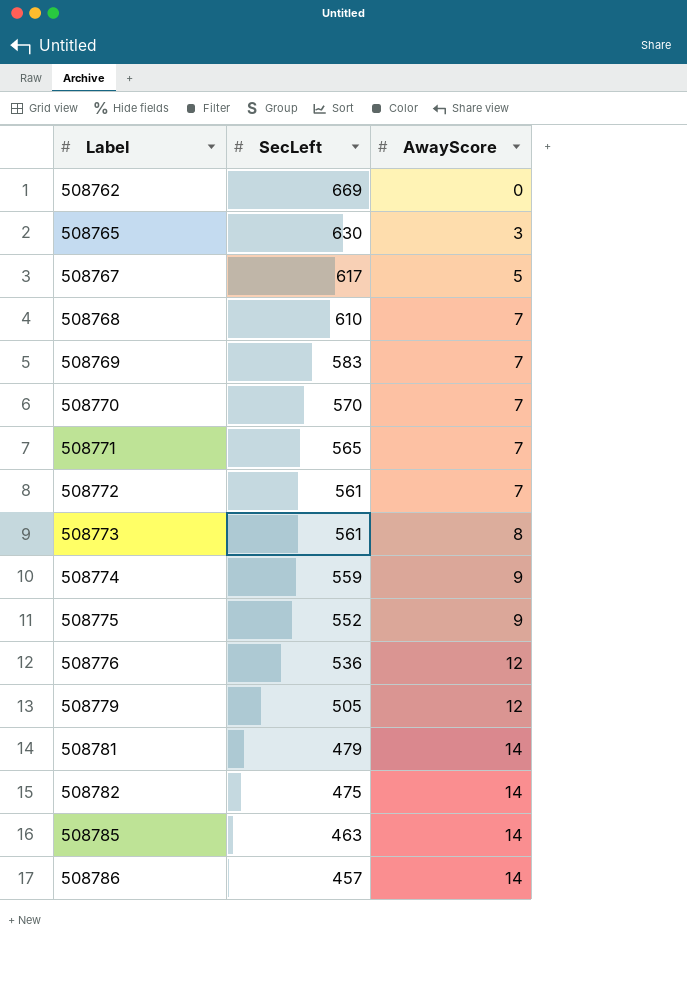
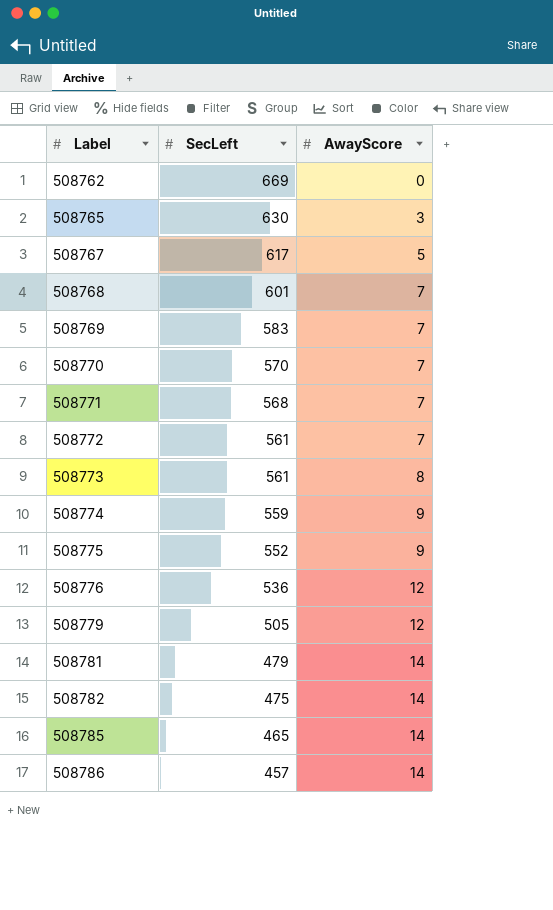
508768 | SecLeft: 610 -> 601
508771 | SecLeft: 565 -> 568
508785 | SecLeft: 463 -> 465

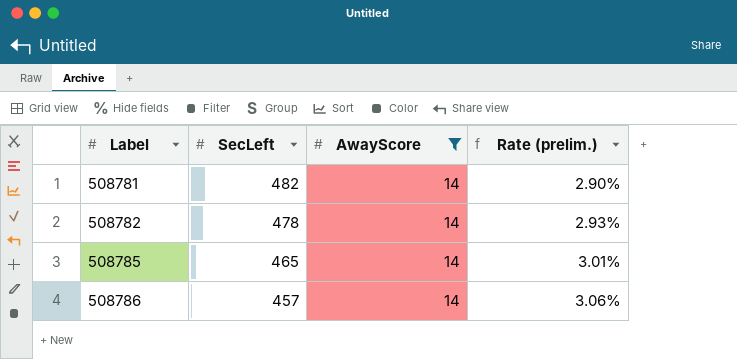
filter: none -> AwayScore = 14
column Rate (prelim.) | formula: none -> [AwayScore] / [SecLeft]
508781 | SecLeft: 479 -> 482
508782 | SecLeft: 475 -> 478

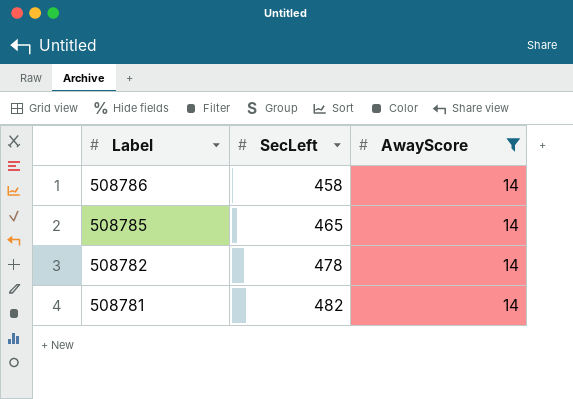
row order: Label ascending -> Label descending
column Rate (prelim.) | formula: [AwayScore] / [SecLeft] -> none
508786 | SecLeft: 457 -> 458

